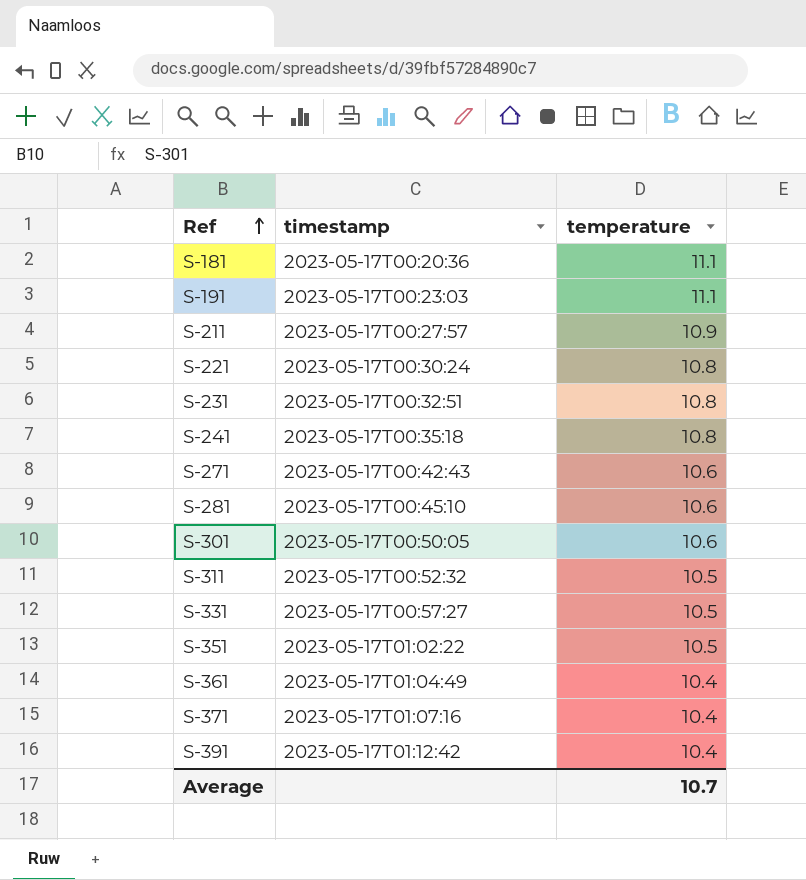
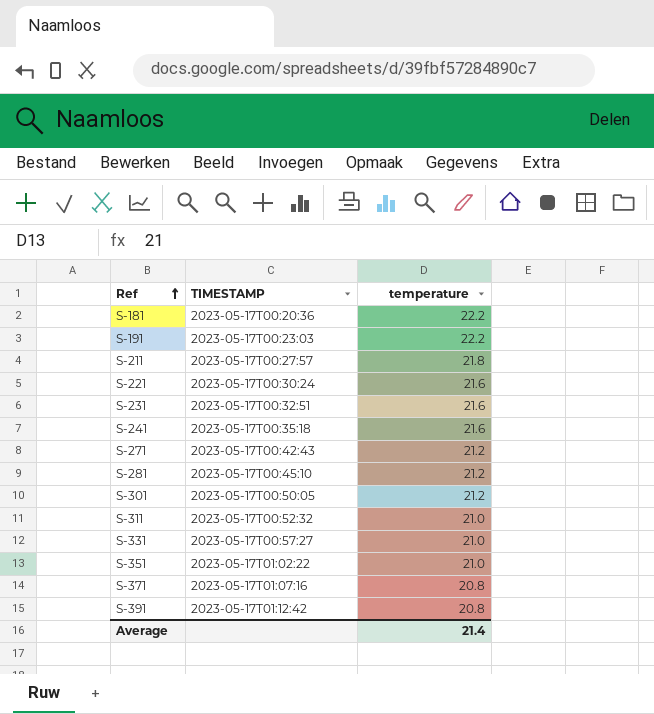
column name: timestamp -> TIMESTAMP
row S-361: 2023-05-17T01:04:49 | 10.4 -> none
S-181 | temperature: 11.1 -> 22.2
S-191 | temperature: 11.1 -> 22.2
S-211 | temperature: 10.9 -> 21.8
S-221 | temperature: 10.8 -> 21.6
S-231 | temperature: 10.8 -> 21.6
S-241 | temperature: 10.8 -> 21.6
S-271 | temperature: 10.6 -> 21.2
S-281 | temperature: 10.6 -> 21.2
S-301 | temperature: 10.6 -> 21.2
S-311 | temperature: 10.5 -> 21.0
S-331 | temperature: 10.5 -> 21.0
S-351 | temperature: 10.5 -> 21.0
S-371 | temperature: 10.4 -> 20.8
S-391 | temperature: 10.4 -> 20.8
Average | temperature: 10.7 -> 21.4

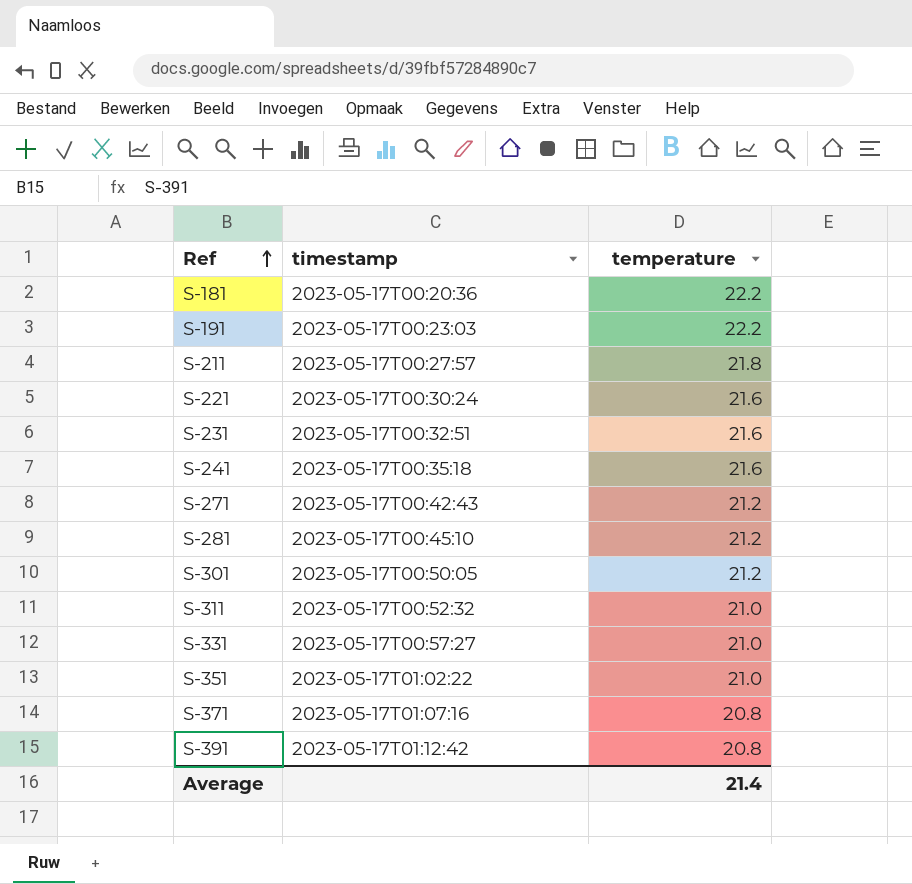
column name: TIMESTAMP -> timestamp

